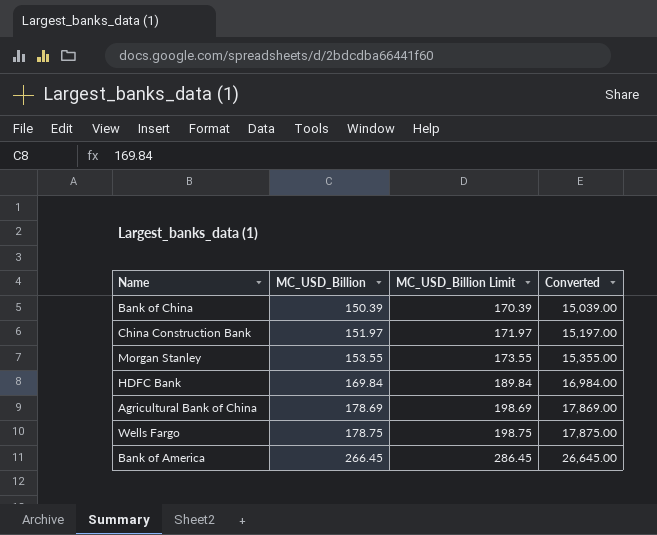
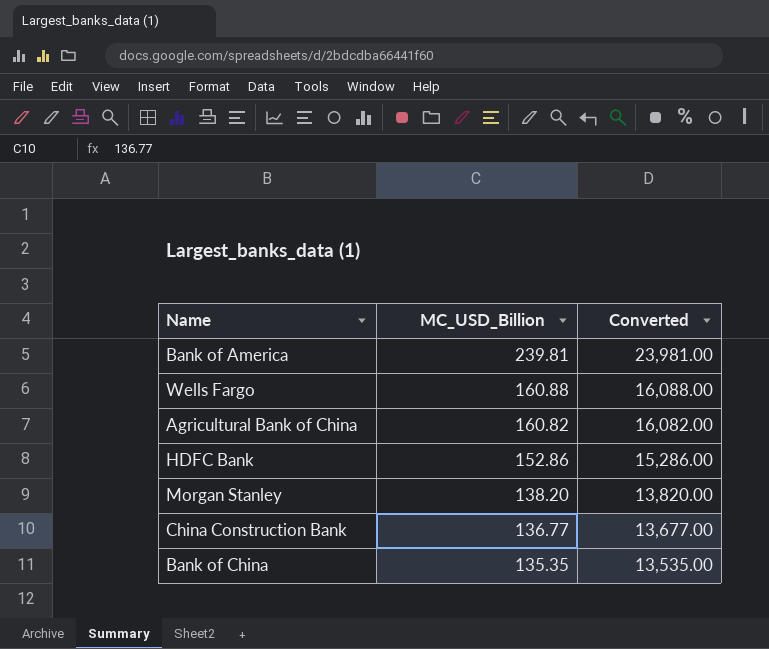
row order: MC_USD_Billion ascending -> MC_USD_Billion descending
column MC_USD_Billion Limit | formula: [MC_USD_Billion] + 20 -> none
Bank of America | MC_USD_Billion: 266.45 -> 239.81
Bank of America | Converted: 26,645.00 -> 23,981.00
Wells Fargo | MC_USD_Billion: 178.75 -> 160.88
Wells Fargo | Converted: 17,875.00 -> 16,088.00
Agricultural Bank of China | MC_USD_Billion: 178.69 -> 160.82
Agricultural Bank of China | Converted: 17,869.00 -> 16,082.00
HDFC Bank | MC_USD_Billion: 169.84 -> 152.86
HDFC Bank | Converted: 16,984.00 -> 15,286.00
Morgan Stanley | MC_USD_Billion: 153.55 -> 138.20
Morgan Stanley | Converted: 15,355.00 -> 13,820.00
China Construction Bank | MC_USD_Billion: 151.97 -> 136.77
China Construction Bank | Converted: 15,197.00 -> 13,677.00
Bank of China | MC_USD_Billion: 150.39 -> 135.35
Bank of China | Converted: 15,039.00 -> 13,535.00

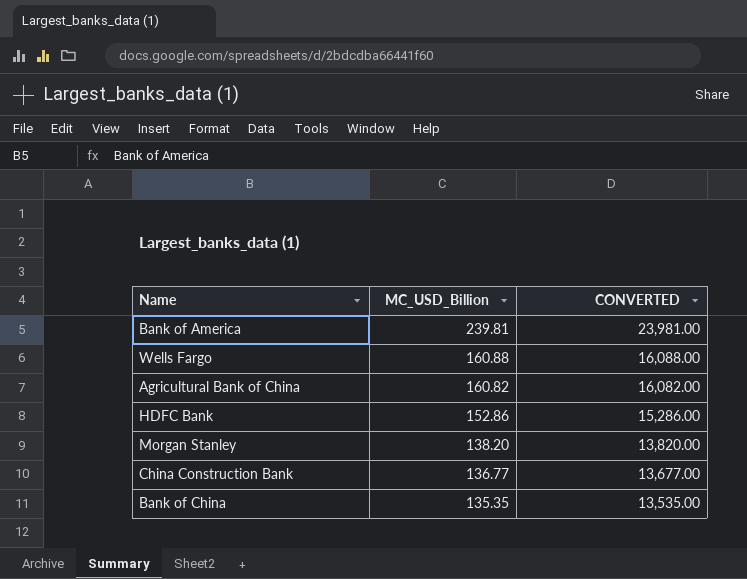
column name: Converted -> CONVERTED

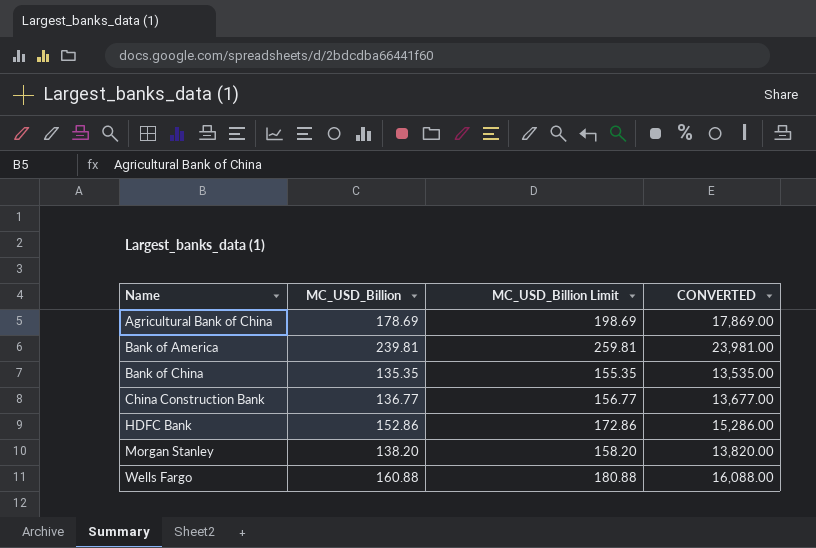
row order: MC_USD_Billion descending -> Name ascending
column MC_USD_Billion Limit | formula: none -> [MC_USD_Billion] + 20
Agricultural Bank of China | MC_USD_Billion: 160.82 -> 178.69
Agricultural Bank of China | CONVERTED: 16,082.00 -> 17,869.00

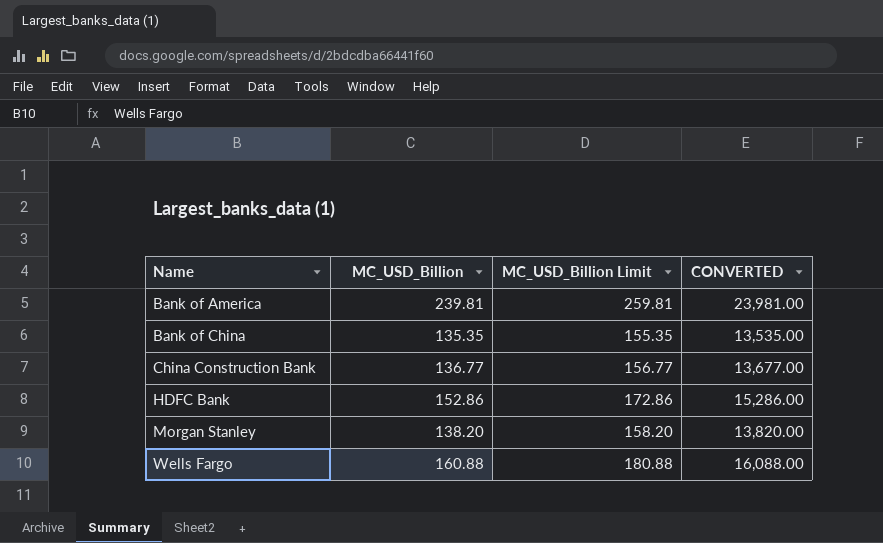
row Agricultural Bank of China: 178.69 | 198.69 | 17,869.00 -> none

